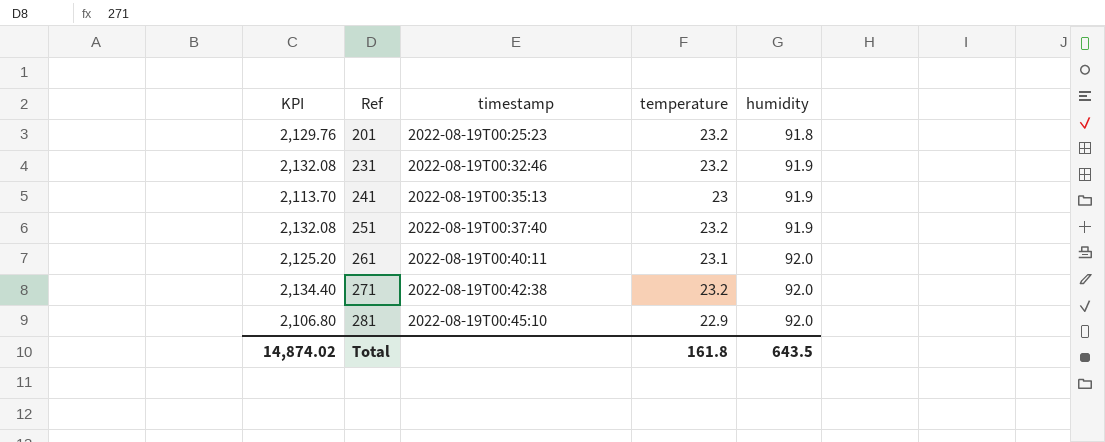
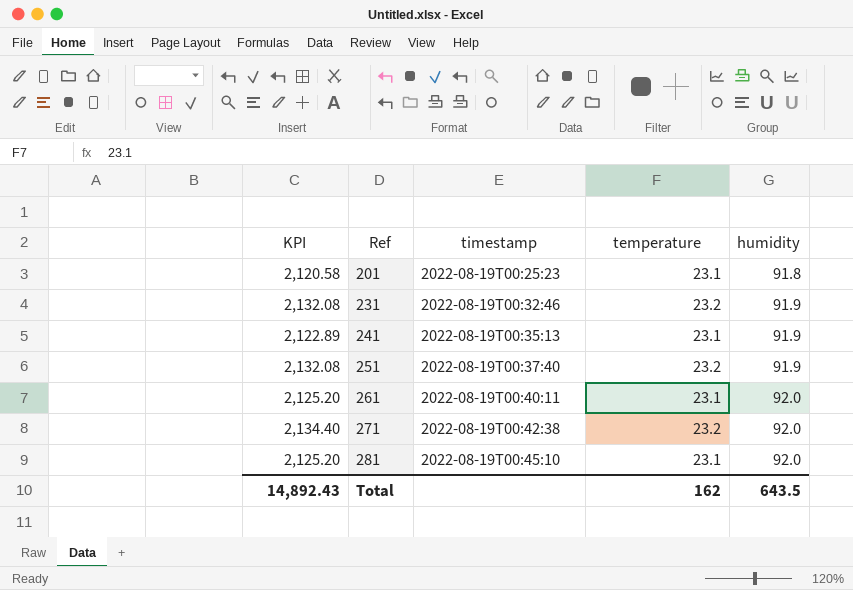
201 | KPI: 2,129.76 -> 2,120.58
201 | temperature: 23.2 -> 23.1
241 | KPI: 2,113.70 -> 2,122.89
241 | temperature: 23 -> 23.1
281 | KPI: 2,106.80 -> 2,125.20
281 | temperature: 22.9 -> 23.1
Total | KPI: 14,874.02 -> 14,892.43
Total | temperature: 161.8 -> 162

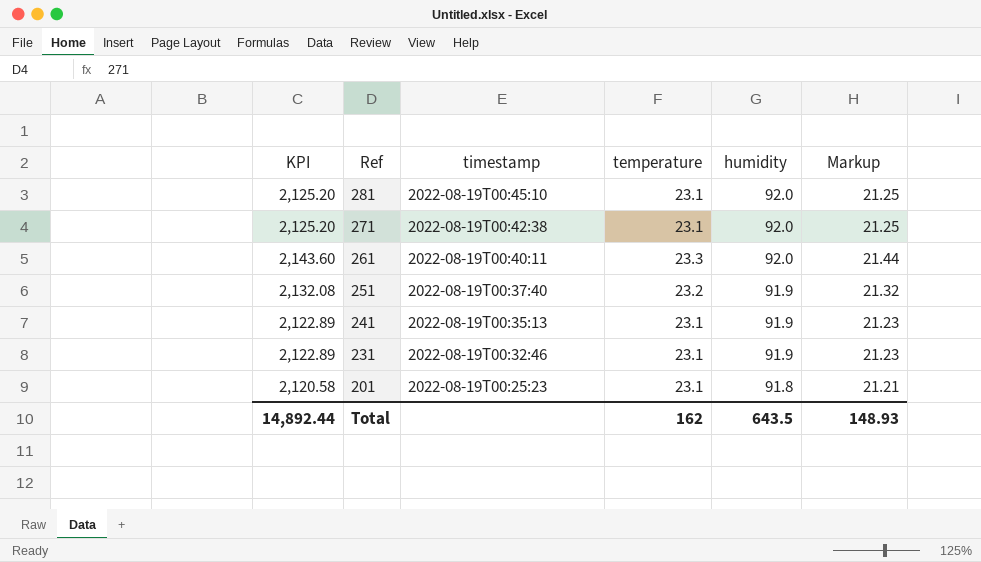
row order: Ref ascending -> Ref descending
column Markup | formula: none -> [KPI] * 0.01
271 | KPI: 2,134.40 -> 2,125.20
271 | temperature: 23.2 -> 23.1
261 | KPI: 2,125.20 -> 2,143.60
261 | temperature: 23.1 -> 23.3
231 | KPI: 2,132.08 -> 2,122.89
231 | temperature: 23.2 -> 23.1
Total | KPI: 14,892.43 -> 14,892.44

